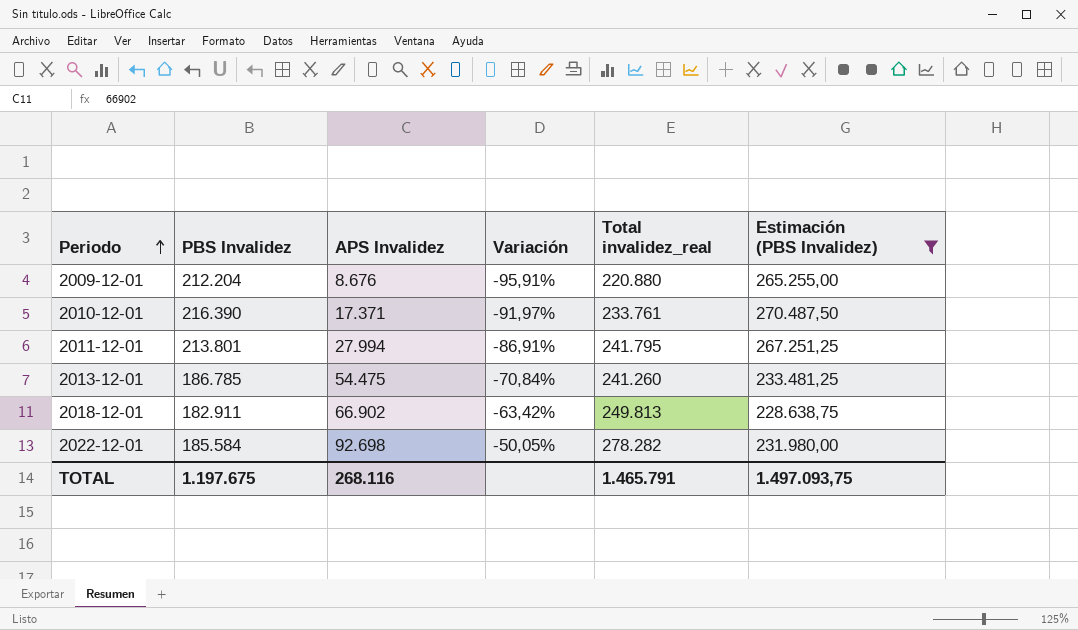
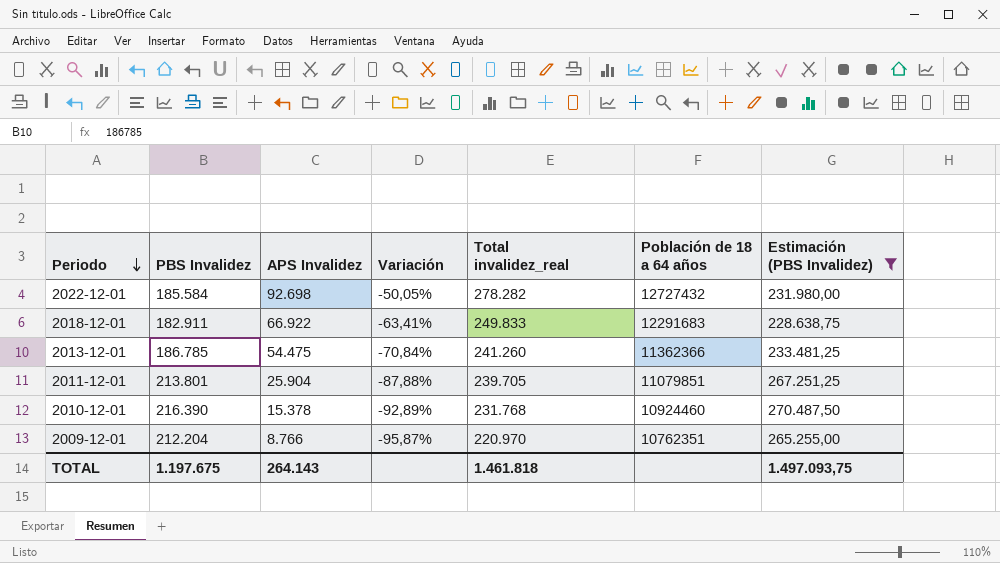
row order: Periodo ascending -> Periodo descending
column Población de 18 a 64 años | position: none -> 6
2018-12-01 | APS Invalidez: 66.902 -> 66.922
2018-12-01 | Variación: -63,42% -> -63,41%
2018-12-01 | Total invalidez_real: 249.813 -> 249.833
2011-12-01 | APS Invalidez: 27.994 -> 25.904
2011-12-01 | Variación: -86,91% -> -87,88%
2011-12-01 | Total invalidez_real: 241.795 -> 239.705
2010-12-01 | APS Invalidez: 17.371 -> 15.378
2010-12-01 | Variación: -91,97% -> -92,89%
2010-12-01 | Total invalidez_real: 233.761 -> 231.768
2009-12-01 | APS Invalidez: 8.676 -> 8.766
2009-12-01 | Variación: -95,91% -> -95,87%
2009-12-01 | Total invalidez_real: 220.880 -> 220.970
TOTAL | APS Invalidez: 268.116 -> 264.143
TOTAL | Total invalidez_real: 1.465.791 -> 1.461.818

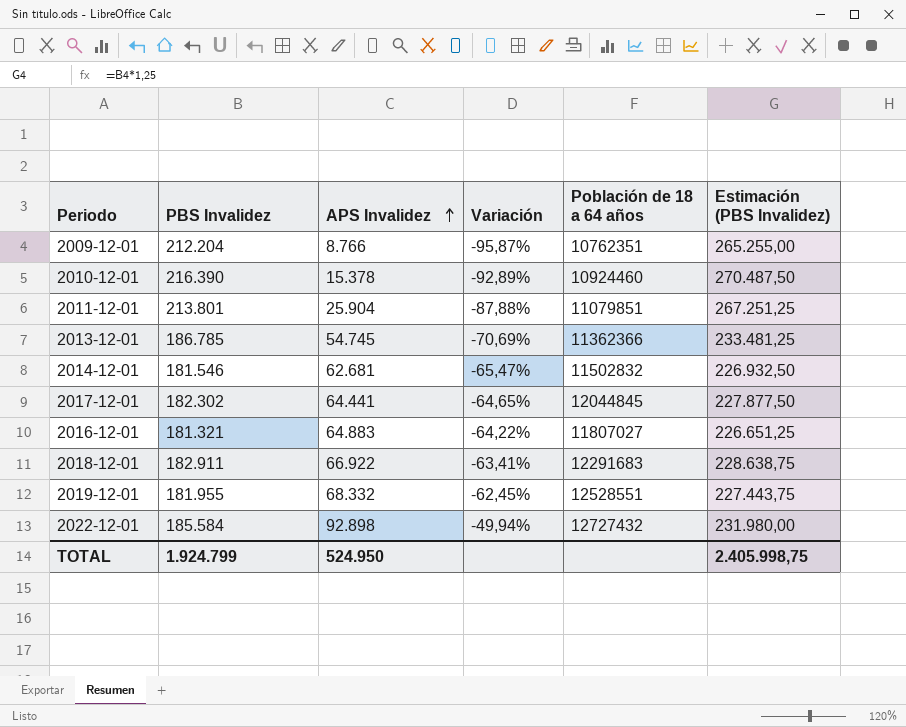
filter: Estimación (PBS Invalidez) >= 228.638,75 -> none
row order: Periodo descending -> APS Invalidez ascending
column Total invalidez_real | formula: [PBS Invalidez] + [APS Invalidez] -> none
2013-12-01 | APS Invalidez: 54.475 -> 54.745
2013-12-01 | Variación: -70,84% -> -70,69%
2022-12-01 | APS Invalidez: 92.698 -> 92.898
2022-12-01 | Variación: -50,05% -> -49,94%
TOTAL | PBS Invalidez: 1.197.675 -> 1.924.799
TOTAL | APS Invalidez: 264.143 -> 524.950
TOTAL | Estimación (PBS Invalidez): 1.497.093,75 -> 2.405.998,75

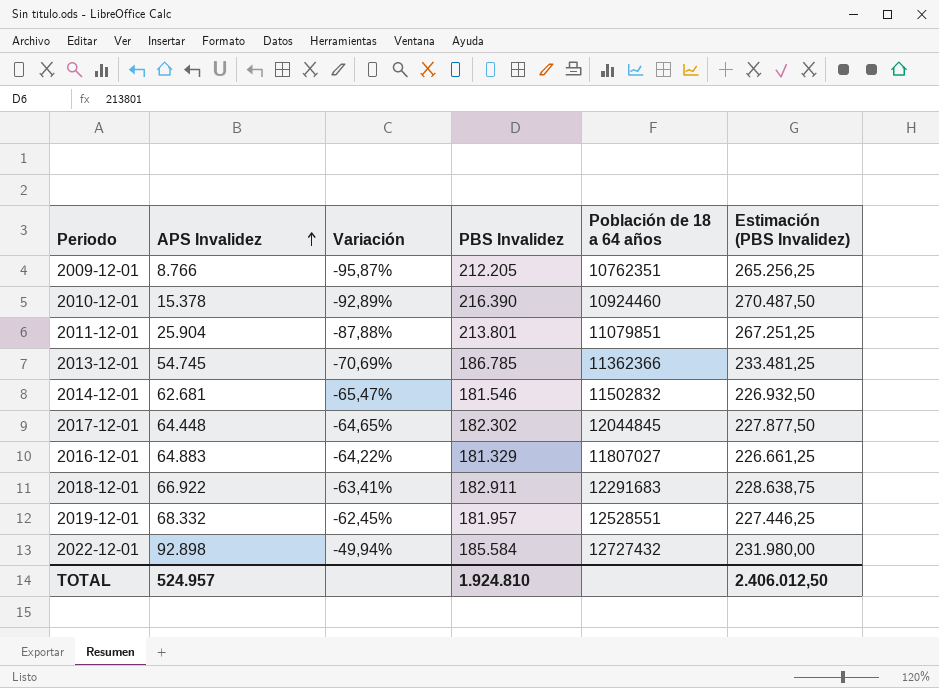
column PBS Invalidez | position: 2 -> 4
2009-12-01 | PBS Invalidez: 212.204 -> 212.205
2009-12-01 | Estimación (PBS Invalidez): 265.255,00 -> 265.256,25
2017-12-01 | APS Invalidez: 64.441 -> 64.448
2016-12-01 | PBS Invalidez: 181.321 -> 181.329
2016-12-01 | Estimación (PBS Invalidez): 226.651,25 -> 226.661,25
2019-12-01 | PBS Invalidez: 181.955 -> 181.957
2019-12-01 | Estimación (PBS Invalidez): 227.443,75 -> 227.446,25
TOTAL | APS Invalidez: 524.950 -> 524.957
TOTAL | PBS Invalidez: 1.924.799 -> 1.924.810
TOTAL | Estimación (PBS Invalidez): 2.405.998,75 -> 2.406.012,50

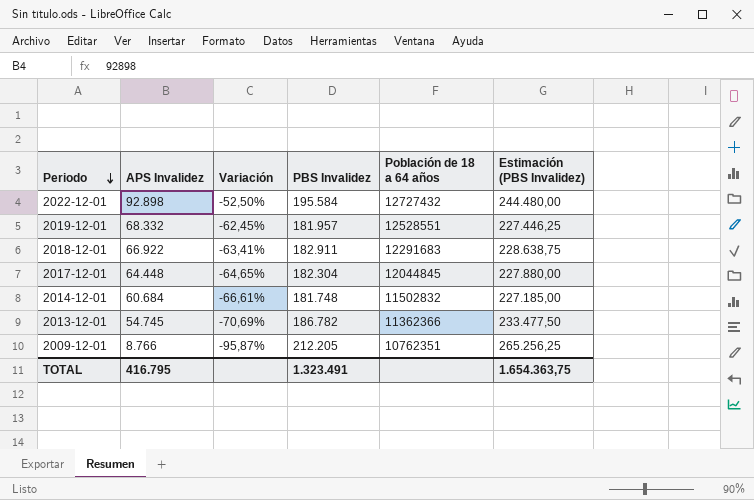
row order: APS Invalidez ascending -> Periodo descending
row 2010-12-01: 15.378 | -92,89% | 216.390 | 10924460 | 270.487,50 -> none
row 2011-12-01: 25.904 | -87,88% | 213.801 | 11079851 | 267.251,25 -> none
row 2016-12-01: 64.883 | -64,22% | 181.329 | 11807027 | 226.661,25 -> none
2022-12-01 | Variación: -49,94% -> -52,50%
2022-12-01 | PBS Invalidez: 185.584 -> 195.584
2022-12-01 | Estimación (PBS Invalidez): 231.980,00 -> 244.480,00
2017-12-01 | PBS Invalidez: 182.302 -> 182.304
2017-12-01 | Estimación (PBS Invalidez): 227.877,50 -> 227.880,00
2014-12-01 | APS Invalidez: 62.681 -> 60.684
2014-12-01 | Variación: -65,47% -> -66,61%
2014-12-01 | PBS Invalidez: 181.546 -> 181.748
2014-12-01 | Estimación (PBS Invalidez): 226.932,50 -> 227.185,00
2013-12-01 | PBS Invalidez: 186.785 -> 186.782
2013-12-01 | Estimación (PBS Invalidez): 233.481,25 -> 233.477,50
TOTAL | APS Invalidez: 524.957 -> 416.795
TOTAL | PBS Invalidez: 1.924.810 -> 1.323.491
TOTAL | Estimación (PBS Invalidez): 2.406.012,50 -> 1.654.363,75

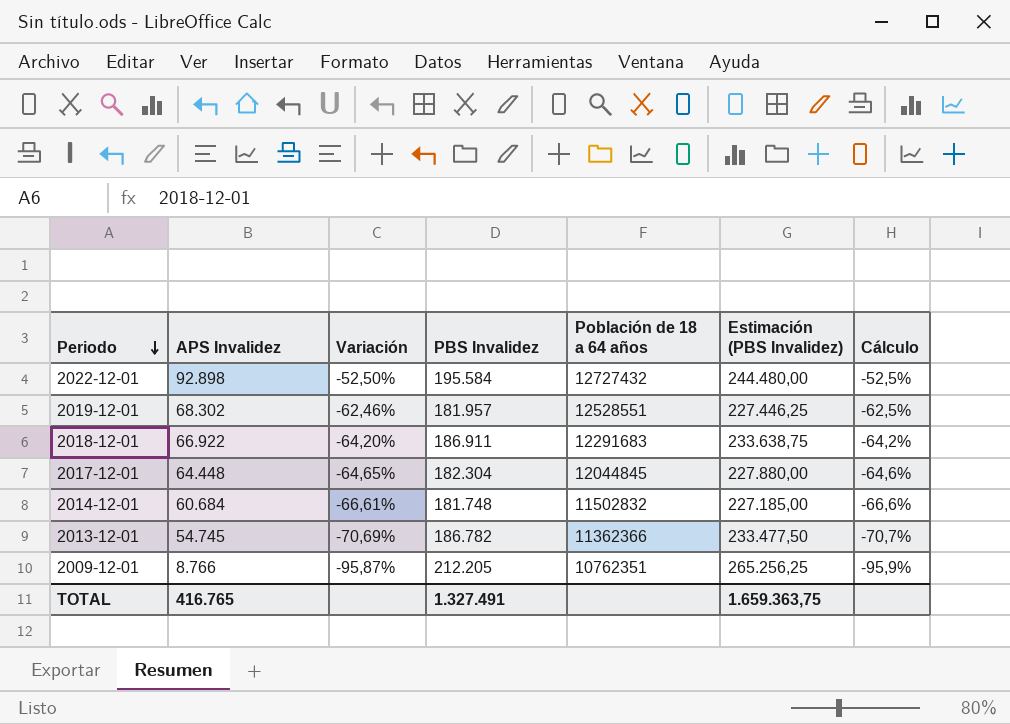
column Cálculo | formula: none -> ([APS Invalidez] - [PBS Invalidez]) / [PBS Invalidez]
2019-12-01 | APS Invalidez: 68.332 -> 68.302
2019-12-01 | Variación: -62,45% -> -62,46%
2018-12-01 | Variación: -63,41% -> -64,20%
2018-12-01 | PBS Invalidez: 182.911 -> 186.911
2018-12-01 | Estimación (PBS Invalidez): 228.638,75 -> 233.638,75
TOTAL | APS Invalidez: 416.795 -> 416.765
TOTAL | PBS Invalidez: 1.323.491 -> 1.327.491
TOTAL | Estimación (PBS Invalidez): 1.654.363,75 -> 1.659.363,75

